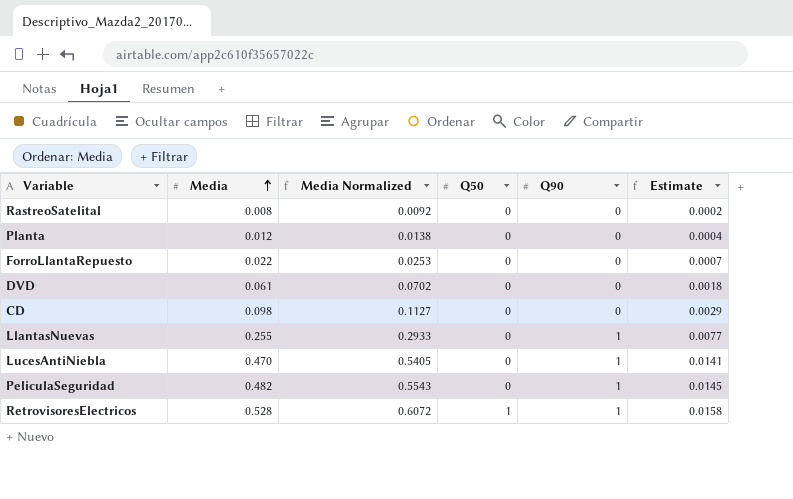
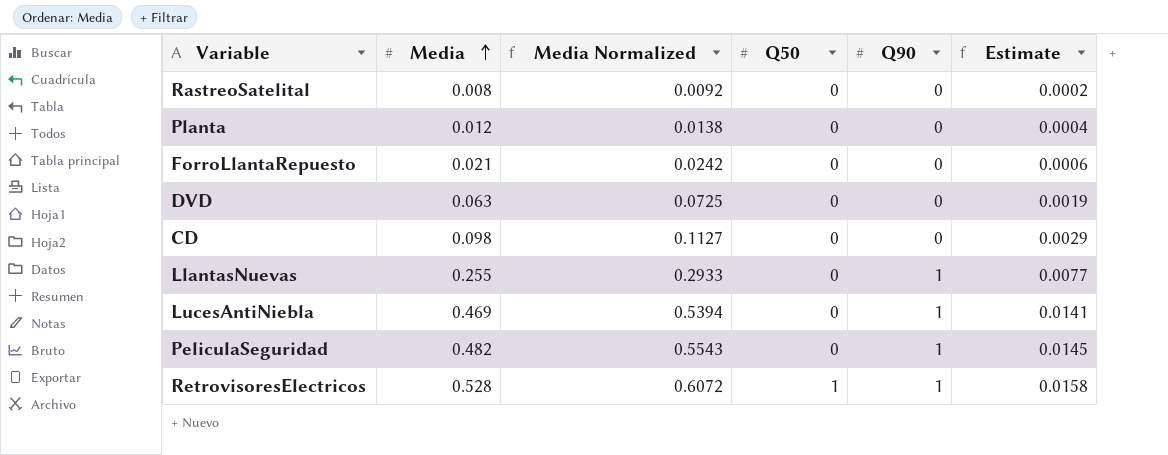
ForroLlantaRepuesto | Media: 0.022 -> 0.021
ForroLlantaRepuesto | Media Normalized: 0.0253 -> 0.0242
ForroLlantaRepuesto | Estimate: 0.0007 -> 0.0006
DVD | Media: 0.061 -> 0.063
DVD | Media Normalized: 0.0702 -> 0.0725
DVD | Estimate: 0.0018 -> 0.0019
LucesAntiNiebla | Media: 0.470 -> 0.469
LucesAntiNiebla | Media Normalized: 0.5405 -> 0.5394

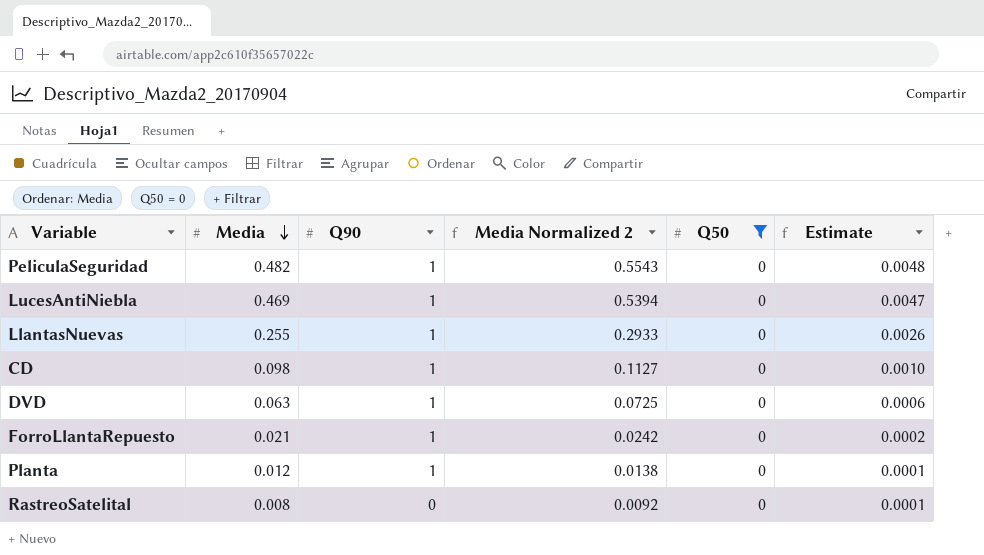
filter: none -> Q50 = 0
row order: Media ascending -> Media descending
column Q90 | position: 5 -> 3
column name: Media Normalized -> Media Normalized 2
column Estimate | formula: [Media] * 0.03 -> [Media] * 0.01
CD | Q90: 0 -> 1
DVD | Q90: 0 -> 1
ForroLlantaRepuesto | Q90: 0 -> 1
Planta | Q90: 0 -> 1

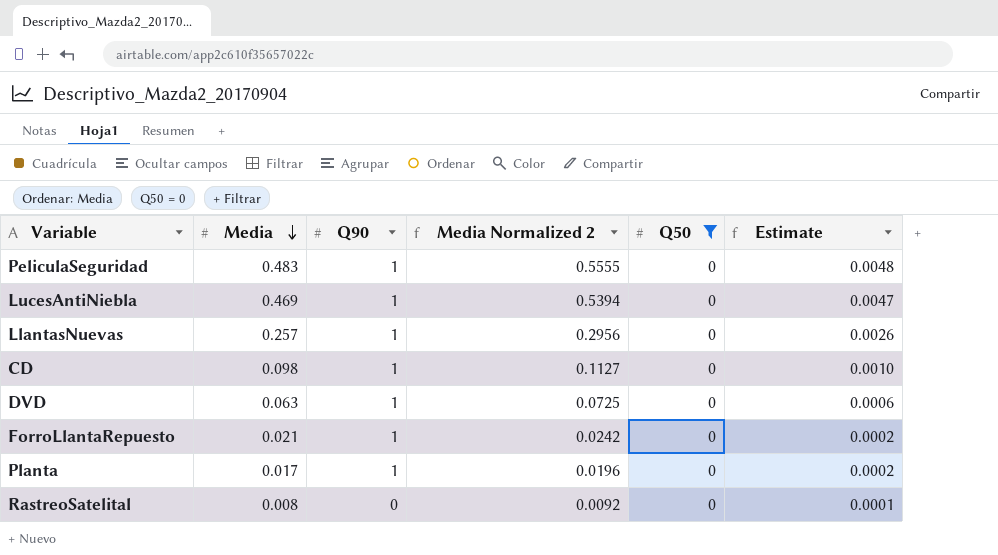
PeliculaSeguridad | Media: 0.482 -> 0.483
PeliculaSeguridad | Media Normalized 2: 0.5543 -> 0.5555
LlantasNuevas | Media: 0.255 -> 0.257
LlantasNuevas | Media Normalized 2: 0.2933 -> 0.2956
Planta | Media: 0.012 -> 0.017
Planta | Media Normalized 2: 0.0138 -> 0.0196
Planta | Estimate: 0.0001 -> 0.0002

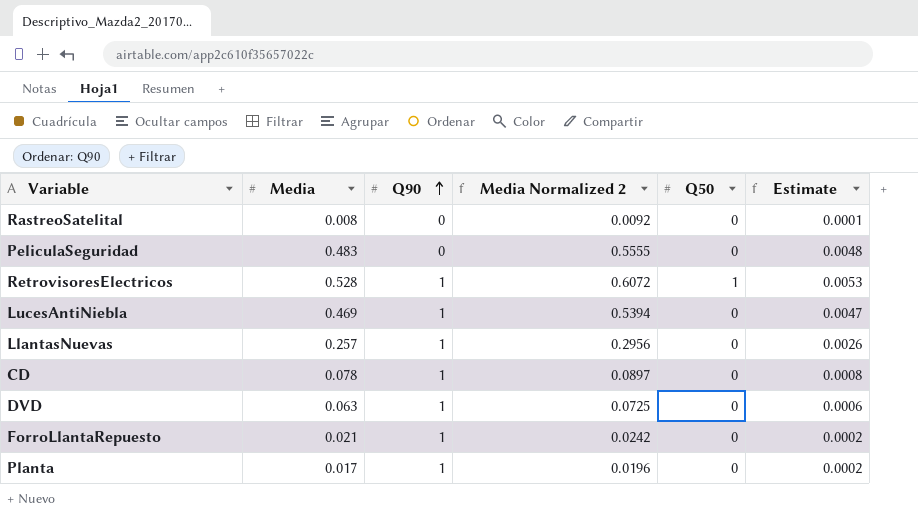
filter: Q50 = 0 -> none
row order: Media descending -> Q90 ascending
PeliculaSeguridad | Q90: 1 -> 0
CD | Media: 0.098 -> 0.078
CD | Media Normalized 2: 0.1127 -> 0.0897
CD | Estimate: 0.0010 -> 0.0008

